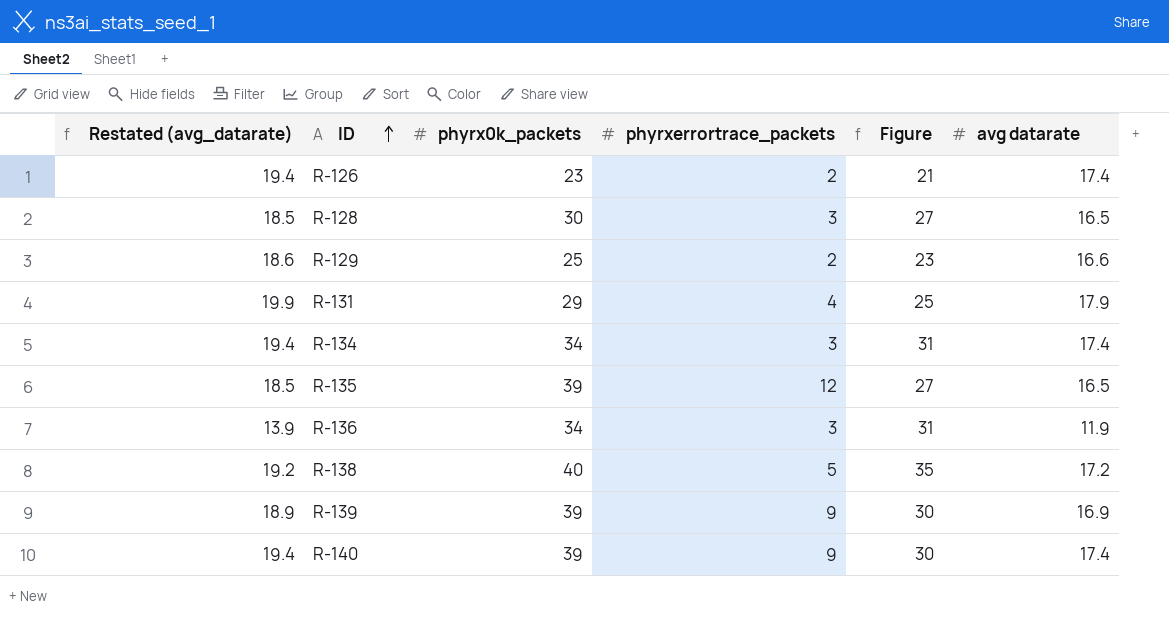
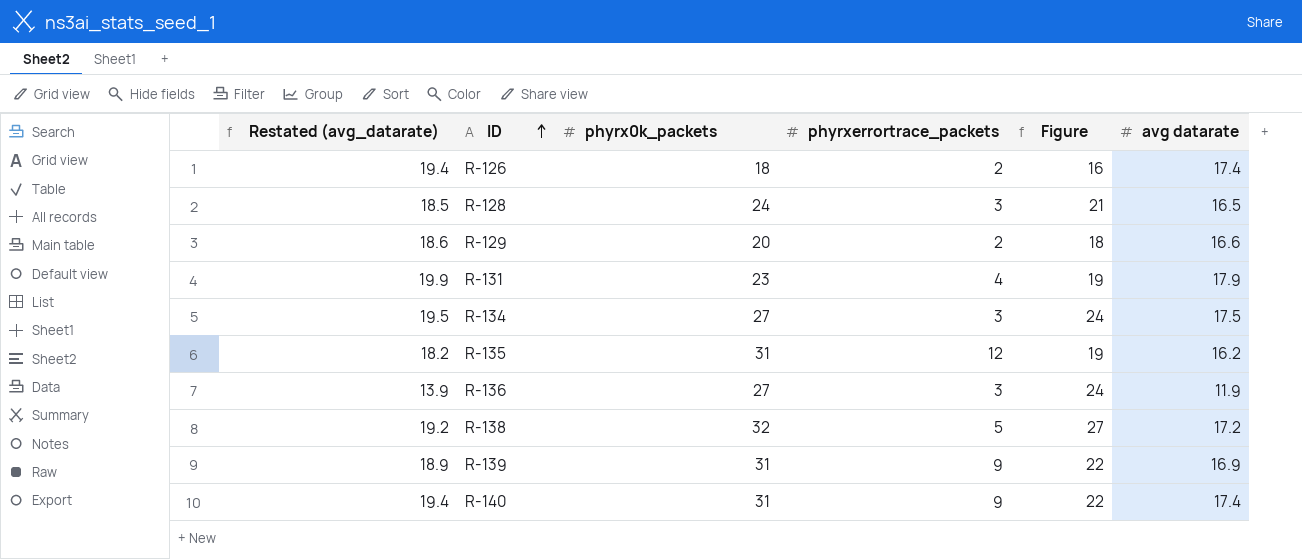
R-126 | phyrx0k_packets: 23 -> 18
R-126 | Figure: 21 -> 16
R-128 | phyrx0k_packets: 30 -> 24
R-128 | Figure: 27 -> 21
R-129 | phyrx0k_packets: 25 -> 20
R-129 | Figure: 23 -> 18
R-131 | phyrx0k_packets: 29 -> 23
R-131 | Figure: 25 -> 19
R-134 | Restated (avg_datarate): 19.4 -> 19.5
R-134 | phyrx0k_packets: 34 -> 27
R-134 | Figure: 31 -> 24
R-134 | avg datarate: 17.4 -> 17.5
R-135 | Restated (avg_datarate): 18.5 -> 18.2
R-135 | phyrx0k_packets: 39 -> 31
R-135 | Figure: 27 -> 19
R-135 | avg datarate: 16.5 -> 16.2
R-136 | phyrx0k_packets: 34 -> 27
R-136 | Figure: 31 -> 24
R-138 | phyrx0k_packets: 40 -> 32
R-138 | Figure: 35 -> 27
R-139 | phyrx0k_packets: 39 -> 31
R-139 | Figure: 30 -> 22
R-140 | phyrx0k_packets: 39 -> 31
R-140 | Figure: 30 -> 22

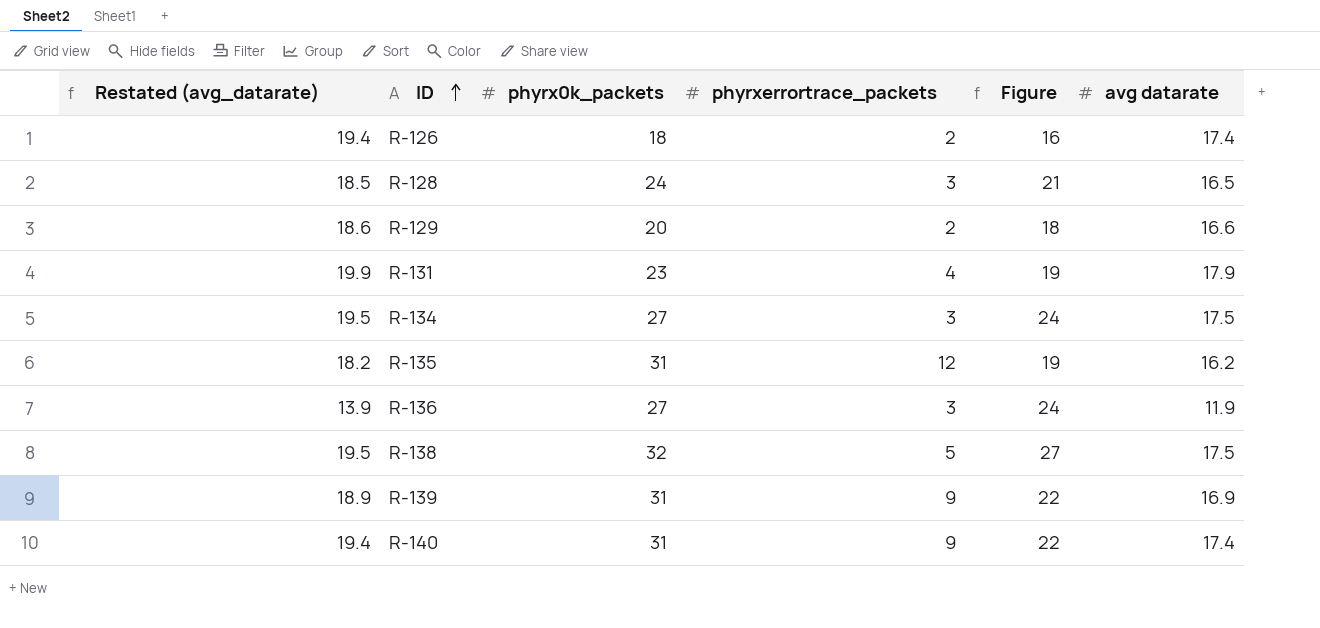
R-138 | Restated (avg_datarate): 19.2 -> 19.5
R-138 | avg datarate: 17.2 -> 17.5

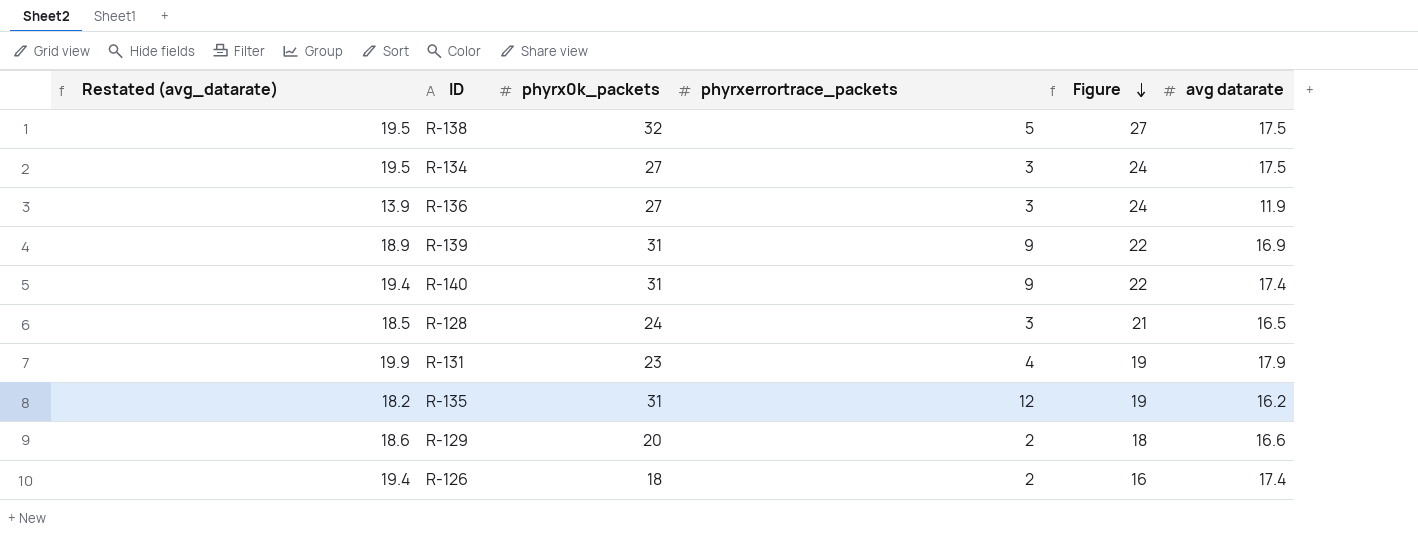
row order: ID ascending -> Figure descending

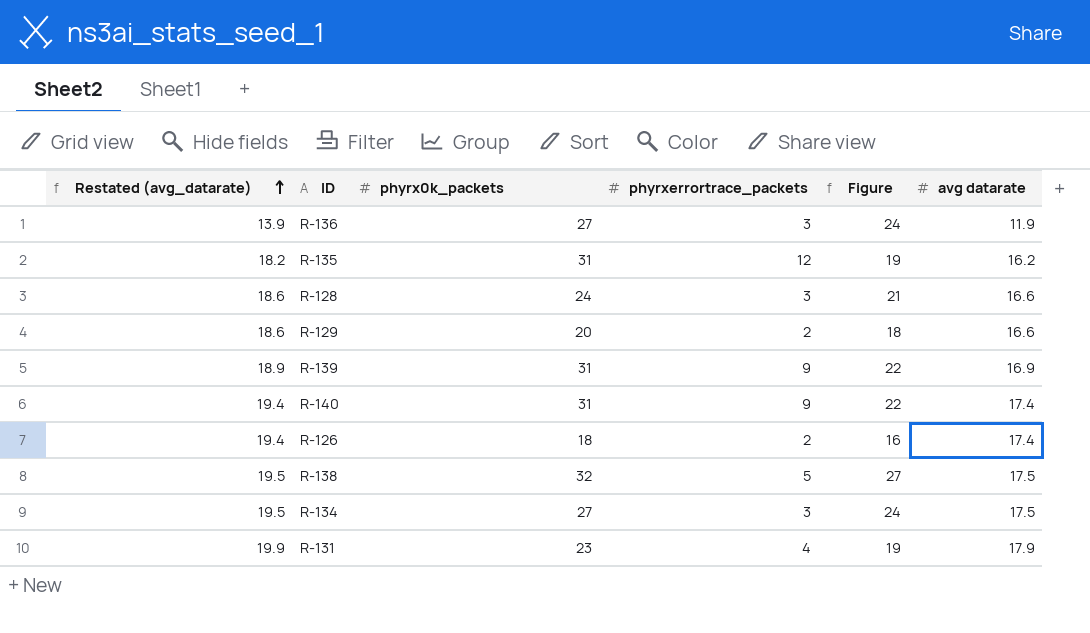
row order: Figure descending -> Restated (avg_datarate) ascending
R-128 | Restated (avg_datarate): 18.5 -> 18.6
R-128 | avg datarate: 16.5 -> 16.6

